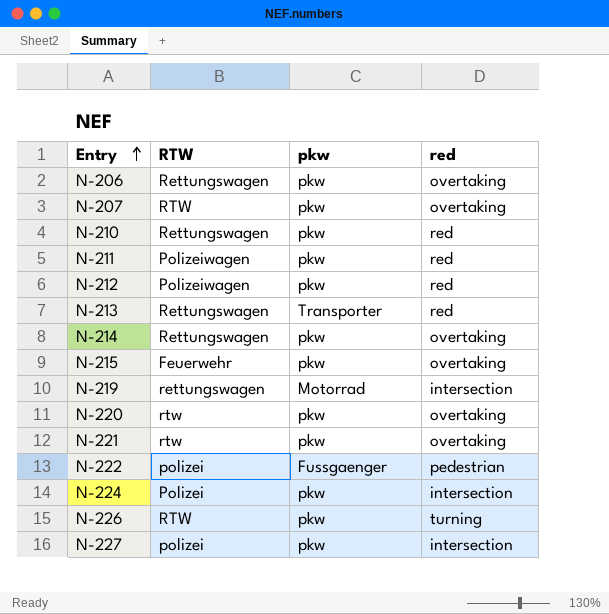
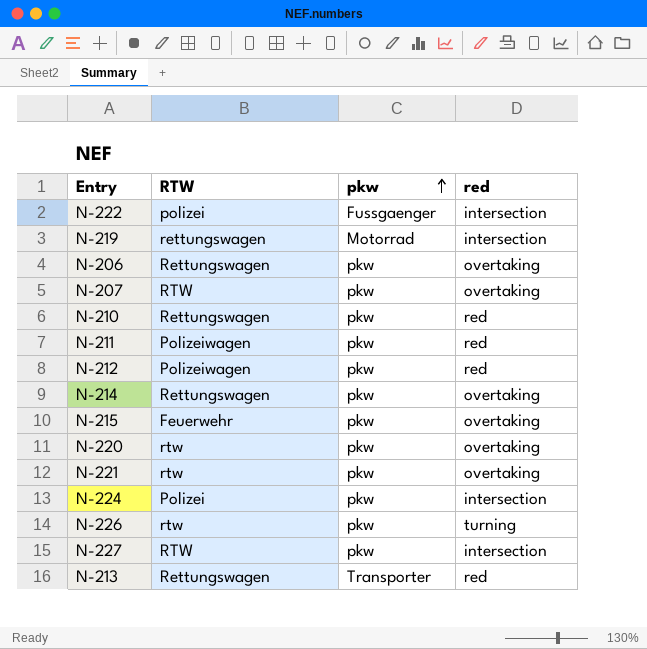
row order: Entry ascending -> pkw ascending
N-222 | red: pedestrian -> intersection
N-226 | RTW: RTW -> rtw
N-227 | RTW: polizei -> RTW

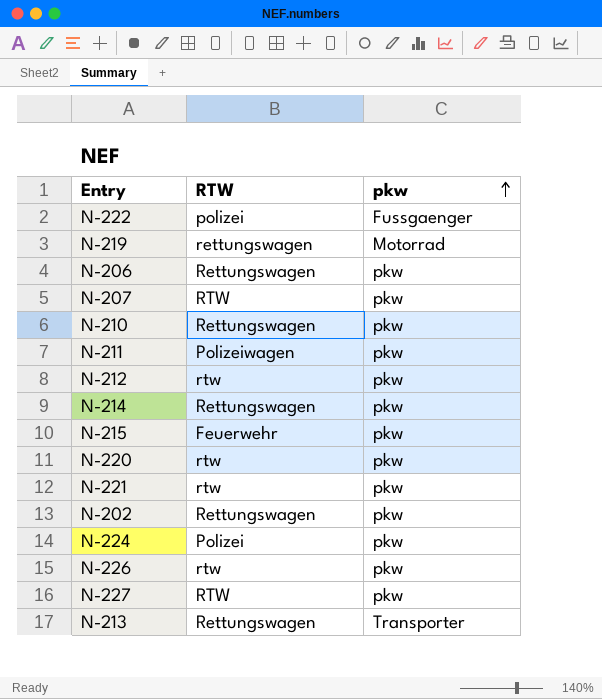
column red | position: 4 -> none
N-212 | RTW: Polizeiwagen -> rtw
row N-202: none -> Rettungswagen | pkw

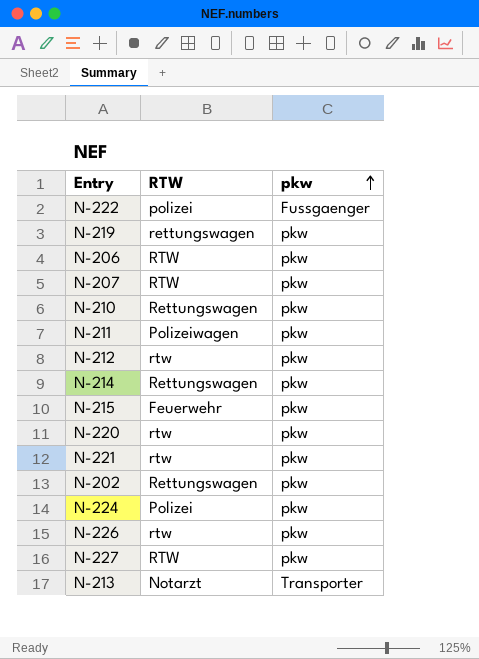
N-219 | pkw: Motorrad -> pkw
N-206 | RTW: Rettungswagen -> RTW
N-213 | RTW: Rettungswagen -> Notarzt

